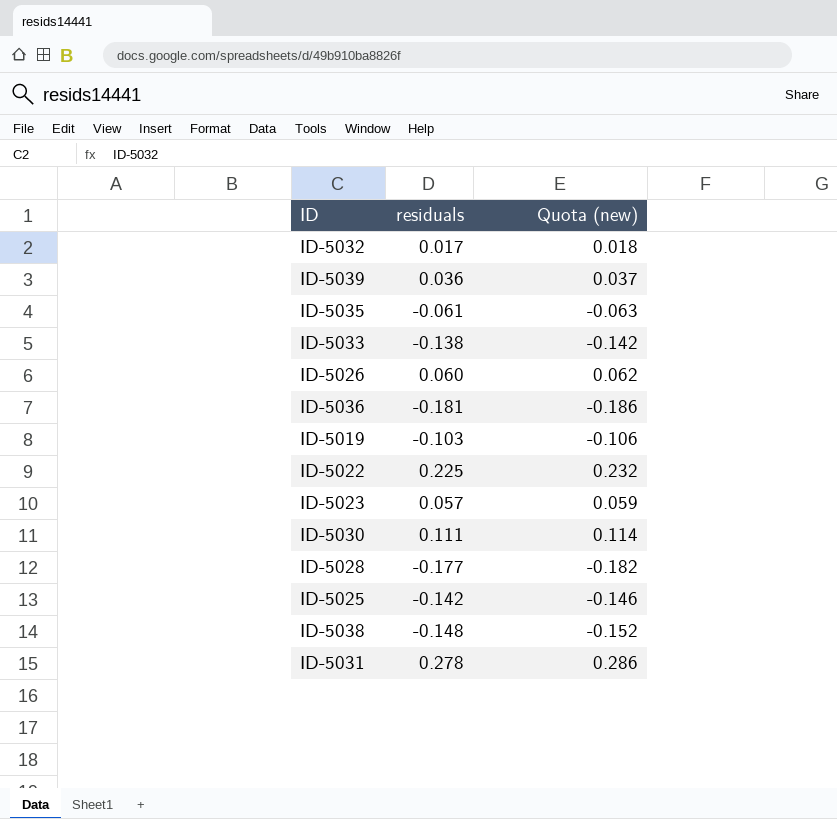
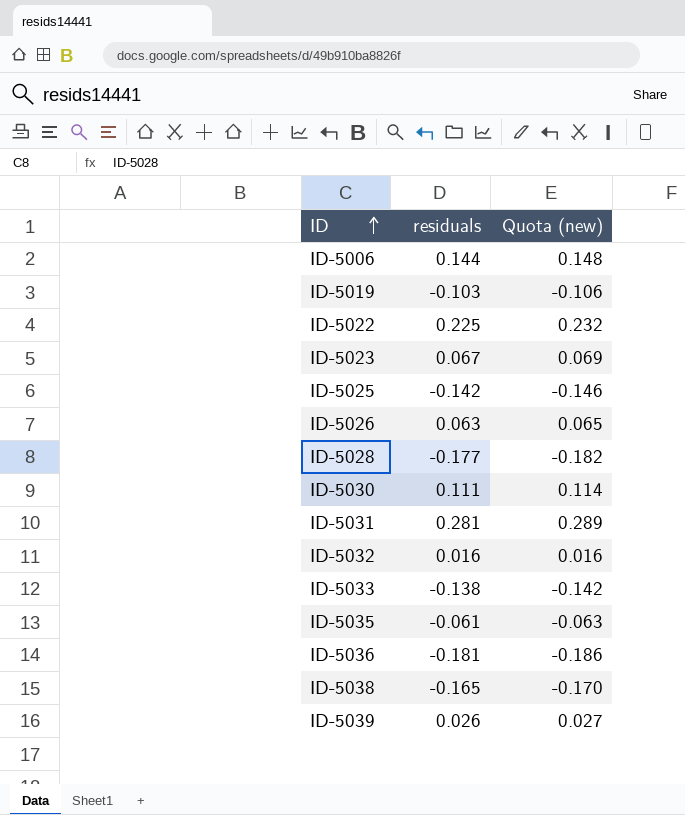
row order: none -> ID ascending
row ID-5006: none -> 0.144 | 0.148
ID-5023 | residuals: 0.057 -> 0.067
ID-5023 | Quota (new): 0.059 -> 0.069
ID-5026 | residuals: 0.060 -> 0.063
ID-5026 | Quota (new): 0.062 -> 0.065
ID-5031 | residuals: 0.278 -> 0.281
ID-5031 | Quota (new): 0.286 -> 0.289
ID-5032 | residuals: 0.017 -> 0.016
ID-5032 | Quota (new): 0.018 -> 0.016
ID-5038 | residuals: -0.148 -> -0.165
ID-5038 | Quota (new): -0.152 -> -0.170
ID-5039 | residuals: 0.036 -> 0.026
ID-5039 | Quota (new): 0.037 -> 0.027

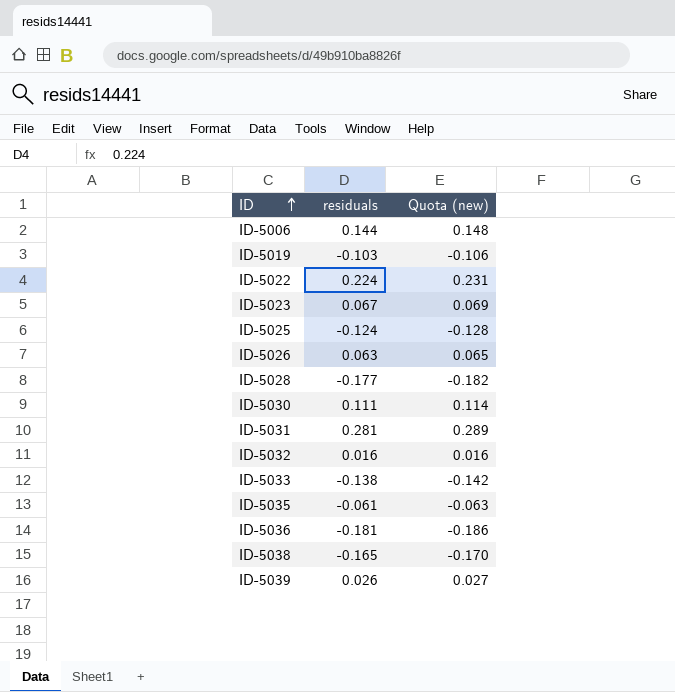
ID-5022 | residuals: 0.225 -> 0.224
ID-5022 | Quota (new): 0.232 -> 0.231
ID-5025 | residuals: -0.142 -> -0.124
ID-5025 | Quota (new): -0.146 -> -0.128

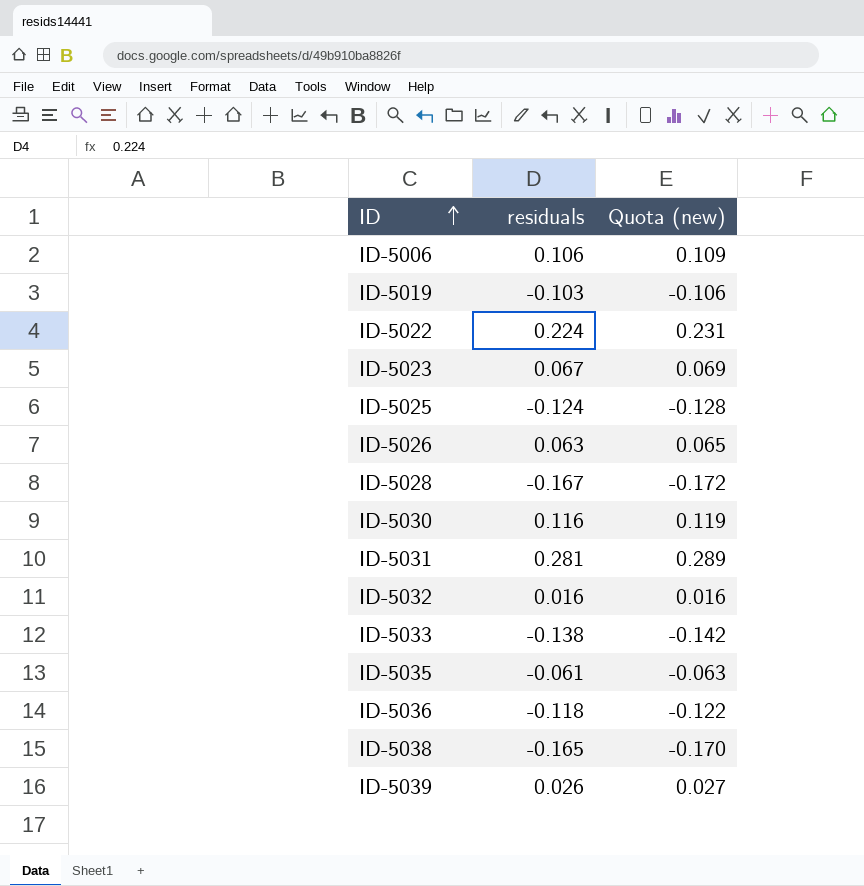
ID-5006 | residuals: 0.144 -> 0.106
ID-5006 | Quota (new): 0.148 -> 0.109
ID-5028 | residuals: -0.177 -> -0.167
ID-5028 | Quota (new): -0.182 -> -0.172
ID-5030 | residuals: 0.111 -> 0.116
ID-5030 | Quota (new): 0.114 -> 0.119
ID-5036 | residuals: -0.181 -> -0.118
ID-5036 | Quota (new): -0.186 -> -0.122

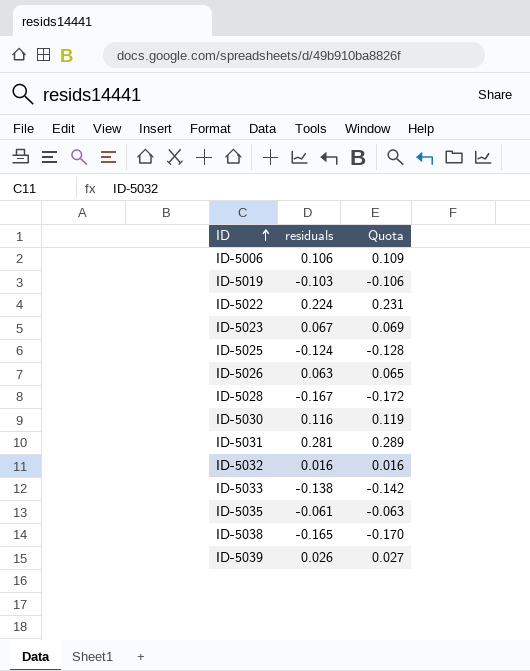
column name: Quota (new) -> Quota
row ID-5036: -0.118 | -0.122 -> none

